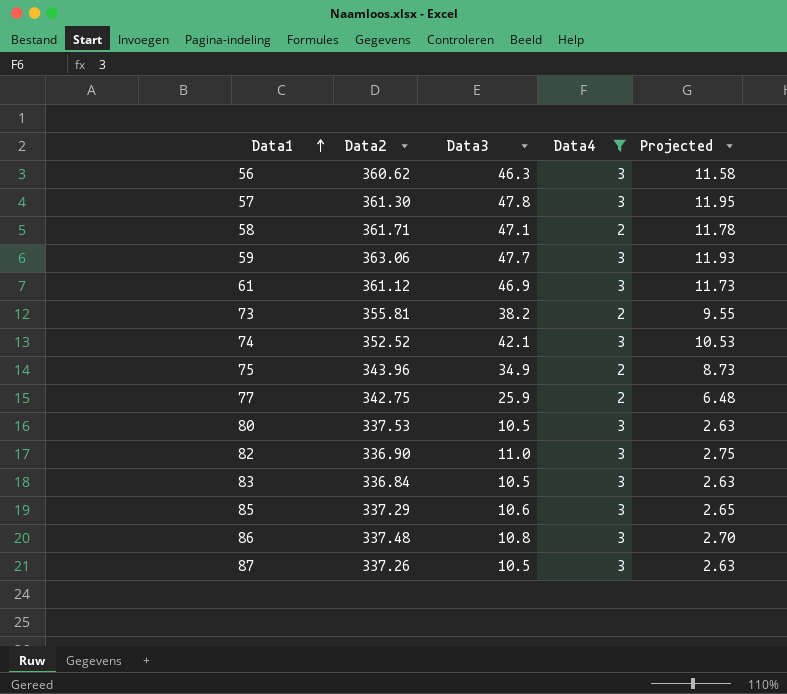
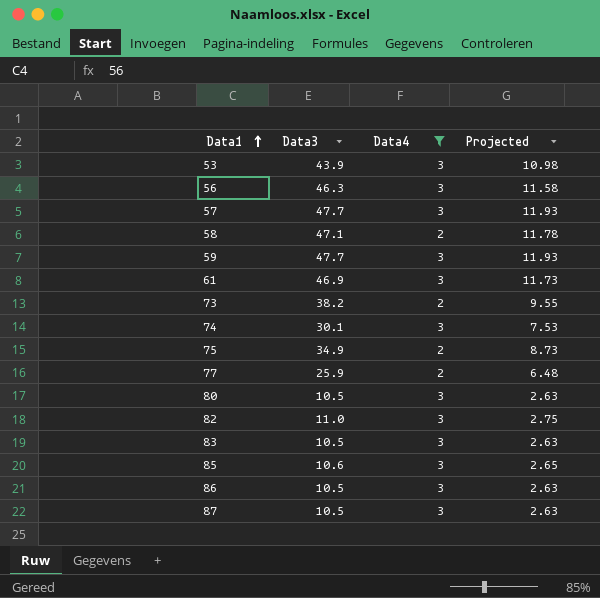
column Data2 | position: 2 -> none
row 53: none -> 43.9 | 3 | 10.98
57 | Data3: 47.8 -> 47.7
57 | Projected: 11.95 -> 11.93
74 | Data3: 42.1 -> 30.1
74 | Projected: 10.53 -> 7.53
86 | Data3: 10.8 -> 10.5
86 | Projected: 2.70 -> 2.63

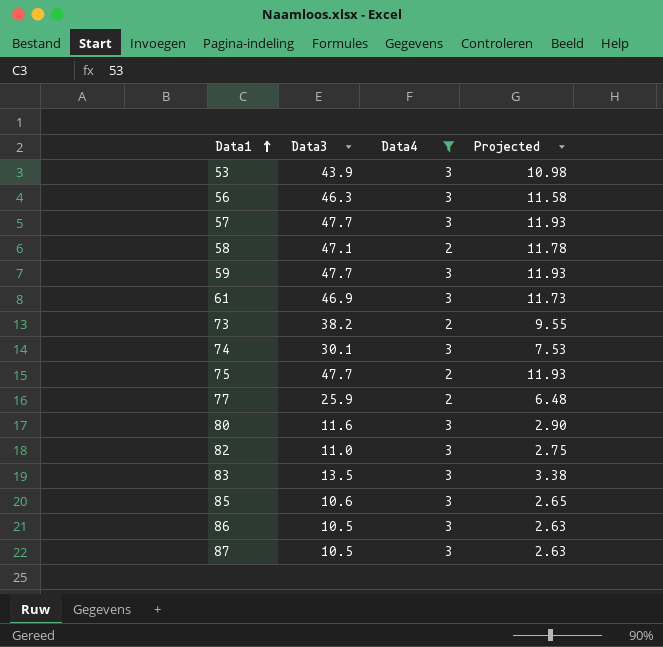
75 | Data3: 34.9 -> 47.7
75 | Projected: 8.73 -> 11.93
80 | Data3: 10.5 -> 11.6
80 | Projected: 2.63 -> 2.90
83 | Data3: 10.5 -> 13.5
83 | Projected: 2.63 -> 3.38

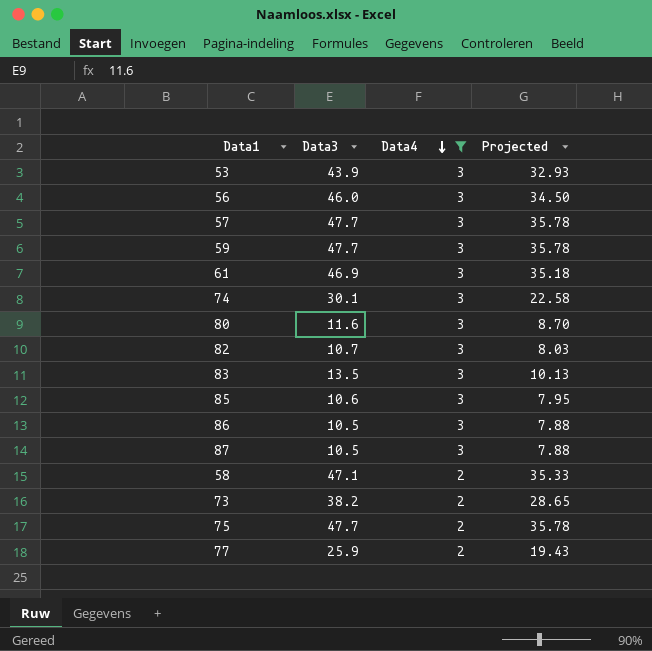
row order: Data1 ascending -> Data4 descending
column Projected | formula: [Data3] * 0.25 -> [Data3] * 0.75
56 | Data3: 46.3 -> 46.0
82 | Data3: 11.0 -> 10.7

